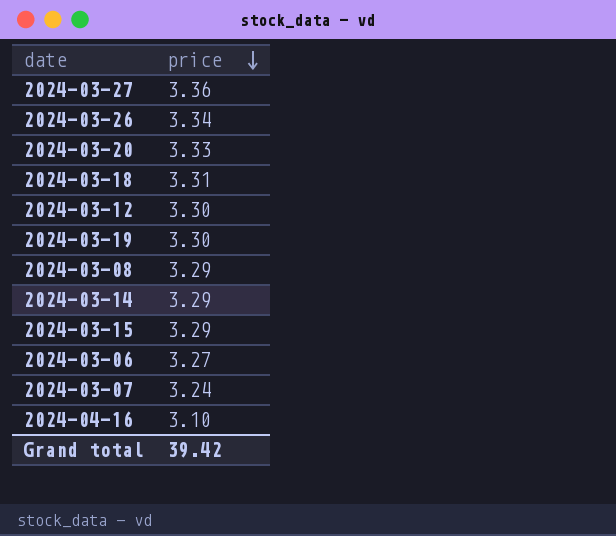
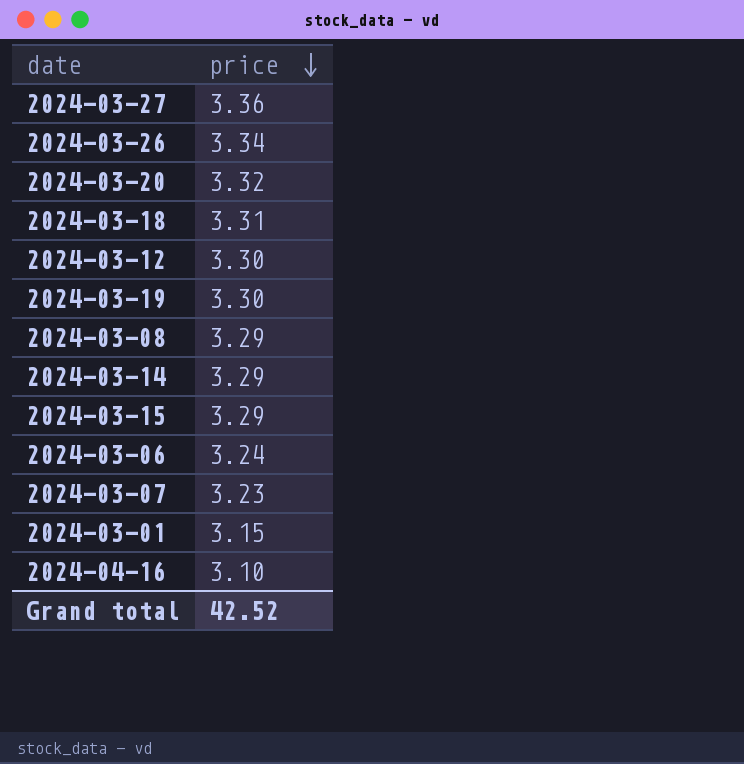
2024-03-20 | price: 3.33 -> 3.32
2024-03-06 | price: 3.27 -> 3.24
2024-03-07 | price: 3.24 -> 3.23
row 2024-03-01: none -> 3.15
Grand total | price: 39.42 -> 42.52

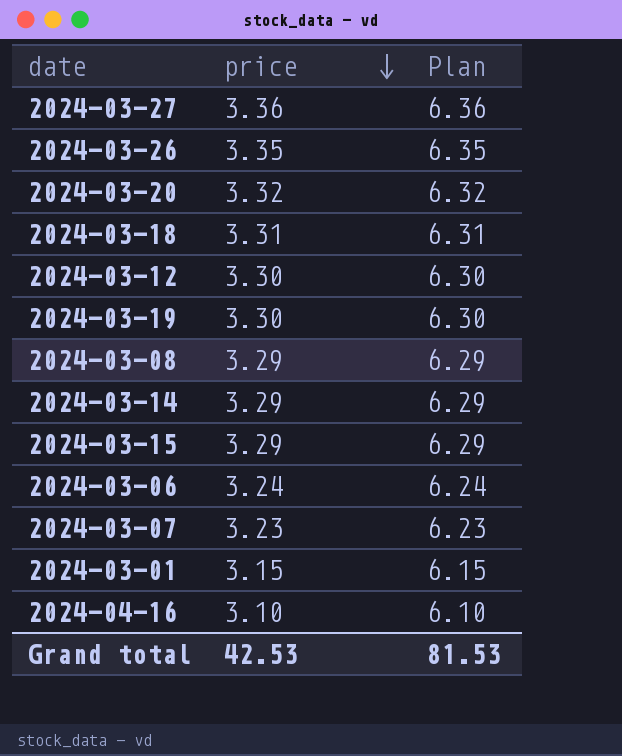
column Plan | formula: none -> [price] + 3
2024-03-26 | price: 3.34 -> 3.35
Grand total | price: 42.52 -> 42.53

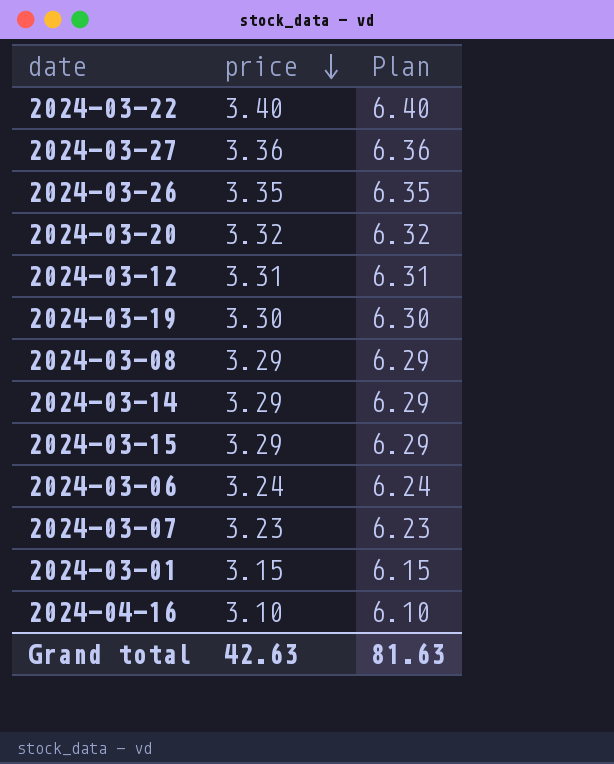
row 2024-03-18: 3.31 | 6.31 -> none
row 2024-03-22: none -> 3.40 | 6.40
2024-03-12 | price: 3.30 -> 3.31
2024-03-12 | Plan: 6.30 -> 6.31
Grand total | price: 42.53 -> 42.63
Grand total | Plan: 81.53 -> 81.63

